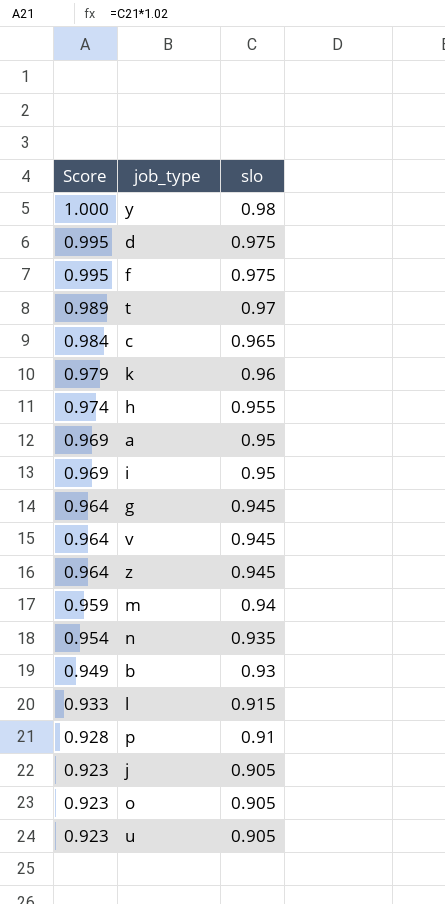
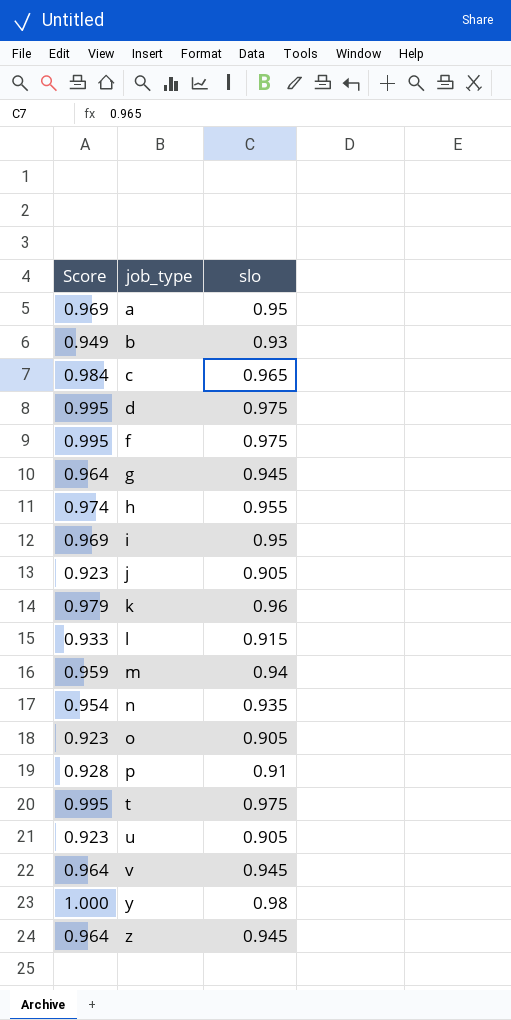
row order: Score descending -> job_type ascending
t | Score: 0.989 -> 0.995
t | slo: 0.97 -> 0.975

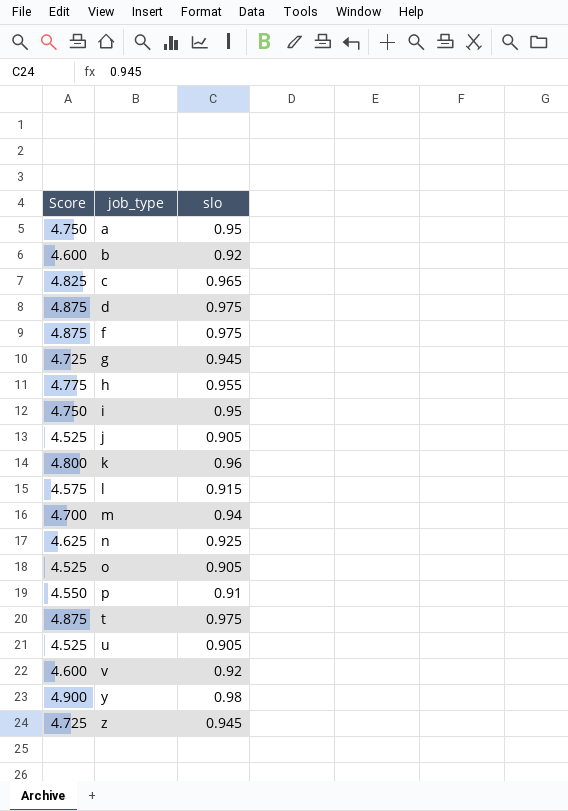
column Score | formula: [slo] * 1.02 -> [slo] * 5
b | slo: 0.93 -> 0.92
n | slo: 0.935 -> 0.925
v | slo: 0.945 -> 0.92

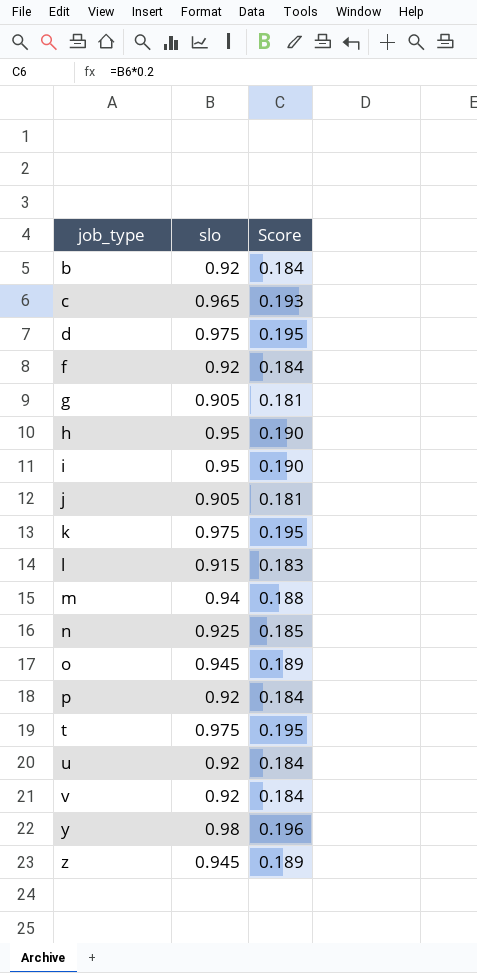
column Score | formula: [slo] * 5 -> [slo] * 0.2
column Score | position: 1 -> 3
row a: 4.750 | 0.95 -> none
f | slo: 0.975 -> 0.92
g | slo: 0.945 -> 0.905
h | slo: 0.955 -> 0.95
k | slo: 0.96 -> 0.975
o | slo: 0.905 -> 0.945
p | slo: 0.91 -> 0.92
u | slo: 0.905 -> 0.92

